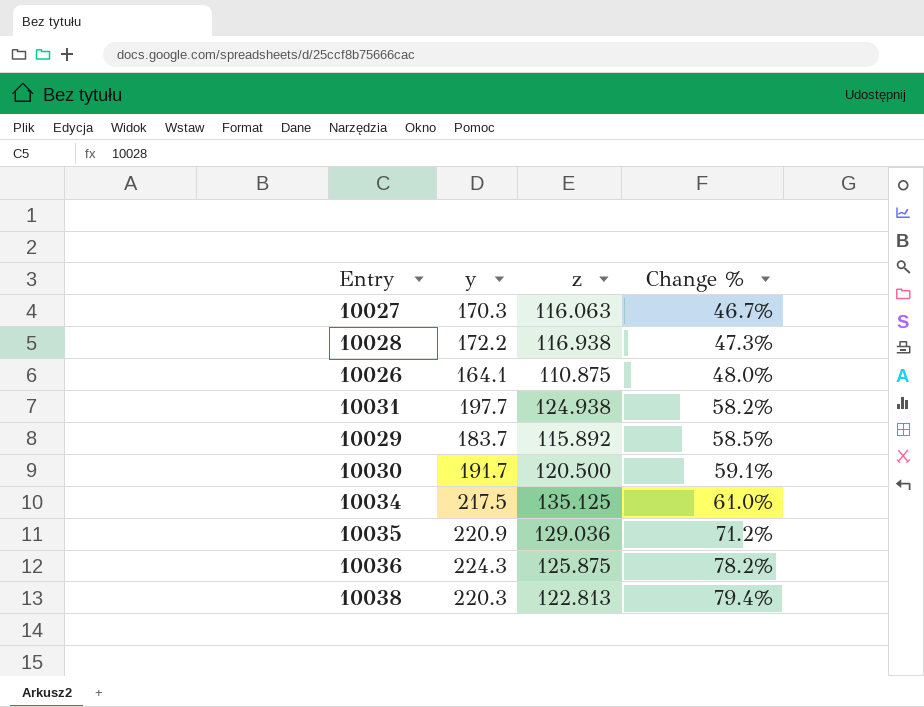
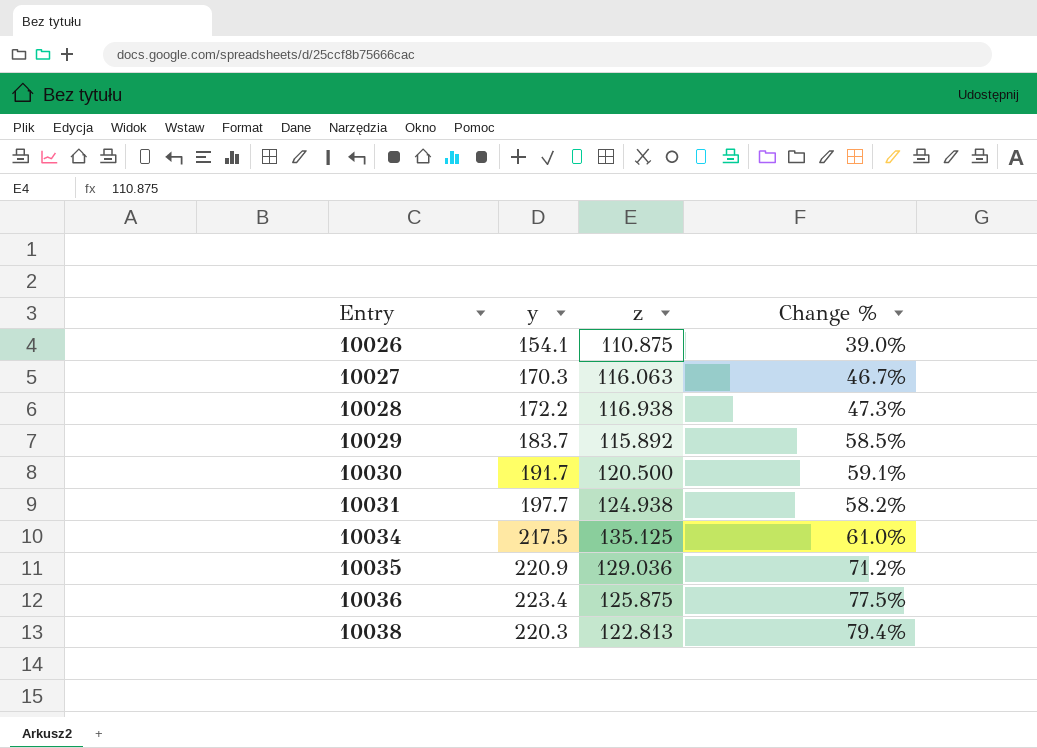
row order: Change % ascending -> Entry ascending
10026 | y: 164.1 -> 154.1
10026 | Change %: 48.0% -> 39.0%
10036 | y: 224.3 -> 223.4
10036 | Change %: 78.2% -> 77.5%

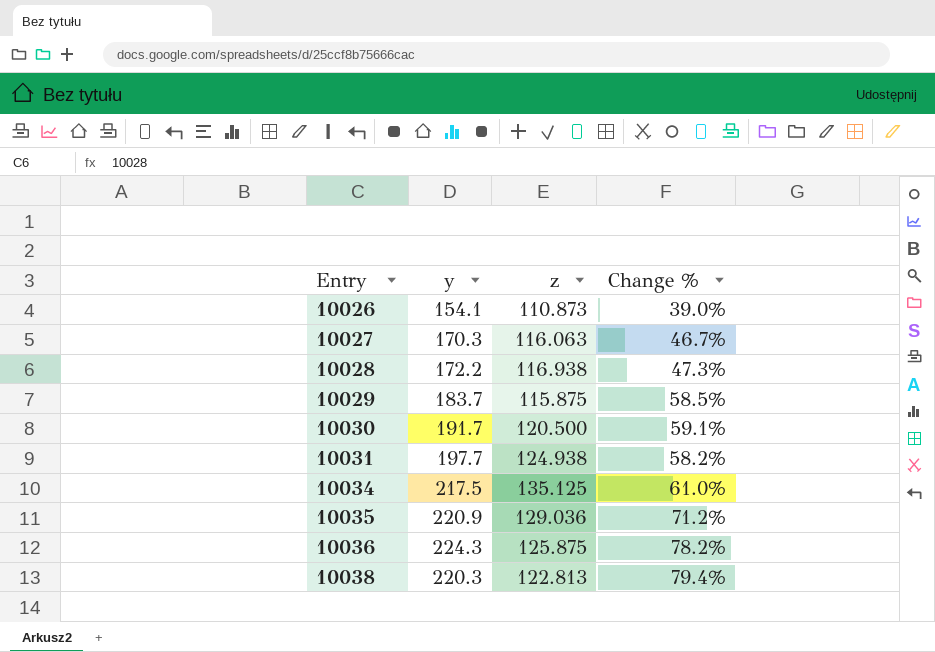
10026 | z: 110.875 -> 110.873
10029 | z: 115.892 -> 115.875
10036 | y: 223.4 -> 224.3
10036 | Change %: 77.5% -> 78.2%

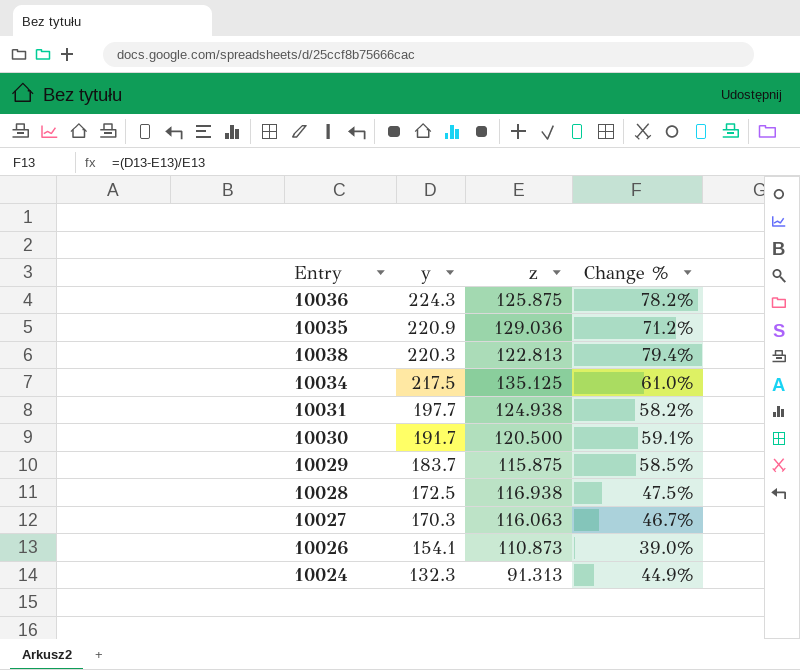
row order: Entry ascending -> y descending
10028 | y: 172.2 -> 172.5
10028 | Change %: 47.3% -> 47.5%
row 10024: none -> 132.3 | 91.313 | 44.9%

